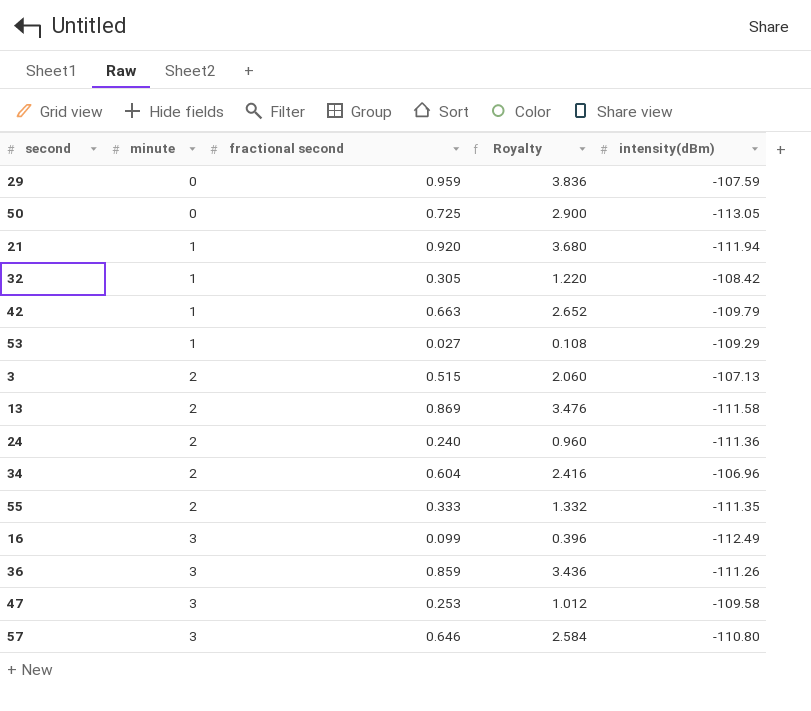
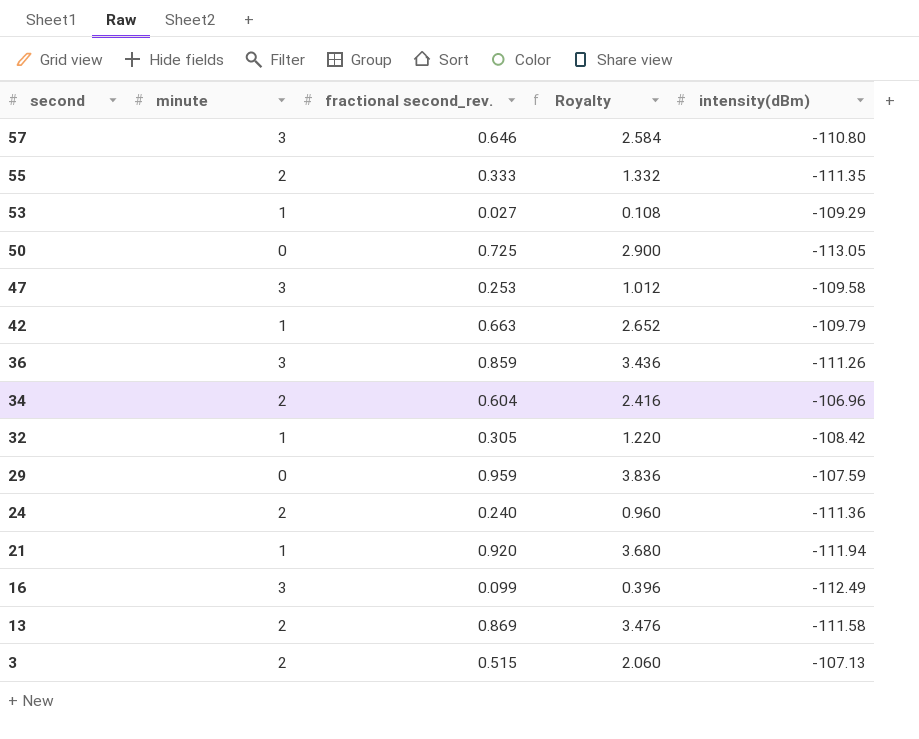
row order: minute ascending -> second descending
column name: fractional second -> fractional second_rev.

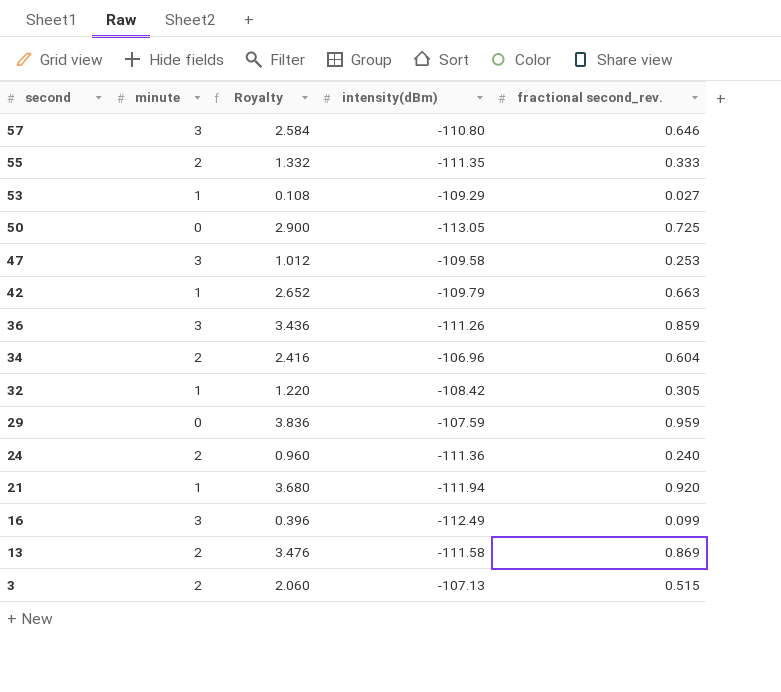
column fractional second_rev. | position: 3 -> 5

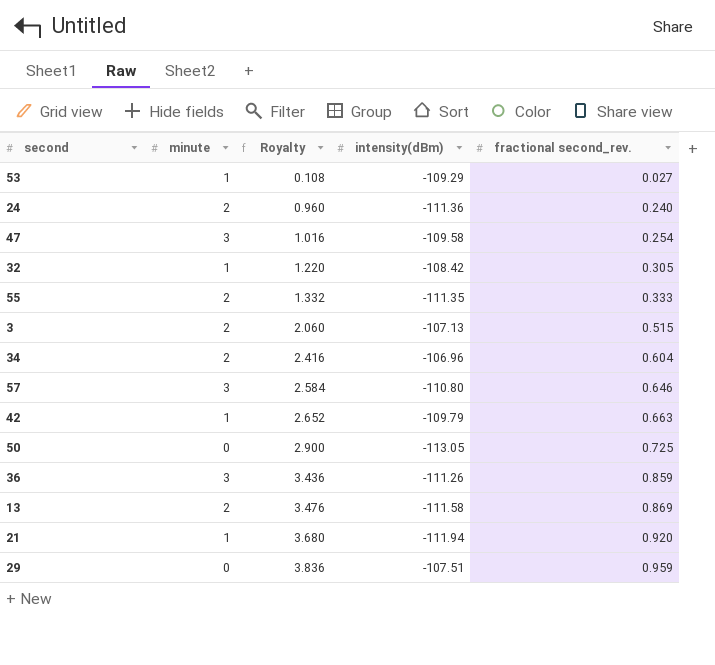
row order: second descending -> Royalty ascending
row 16: 3 | 0.396 | -112.49 | 0.099 -> none
47 | Royalty: 1.012 -> 1.016
47 | fractional second_rev.: 0.253 -> 0.254
29 | intensity(dBm): -107.59 -> -107.51

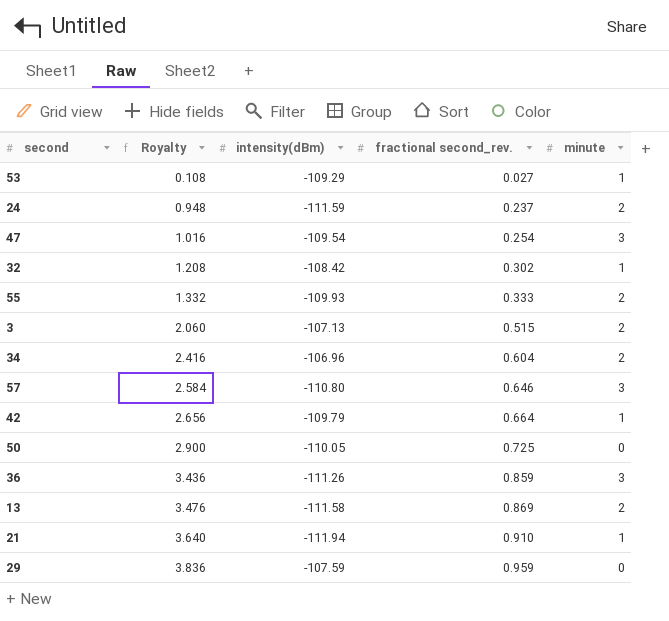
column minute | position: 2 -> 5
24 | Royalty: 0.960 -> 0.948
24 | intensity(dBm): -111.36 -> -111.59
24 | fractional second_rev.: 0.240 -> 0.237
47 | intensity(dBm): -109.58 -> -109.54
32 | Royalty: 1.220 -> 1.208
32 | fractional second_rev.: 0.305 -> 0.302
55 | intensity(dBm): -111.35 -> -109.93
42 | Royalty: 2.652 -> 2.656
42 | fractional second_rev.: 0.663 -> 0.664
50 | intensity(dBm): -113.05 -> -110.05
21 | Royalty: 3.680 -> 3.640
21 | fractional second_rev.: 0.920 -> 0.910
29 | intensity(dBm): -107.51 -> -107.59

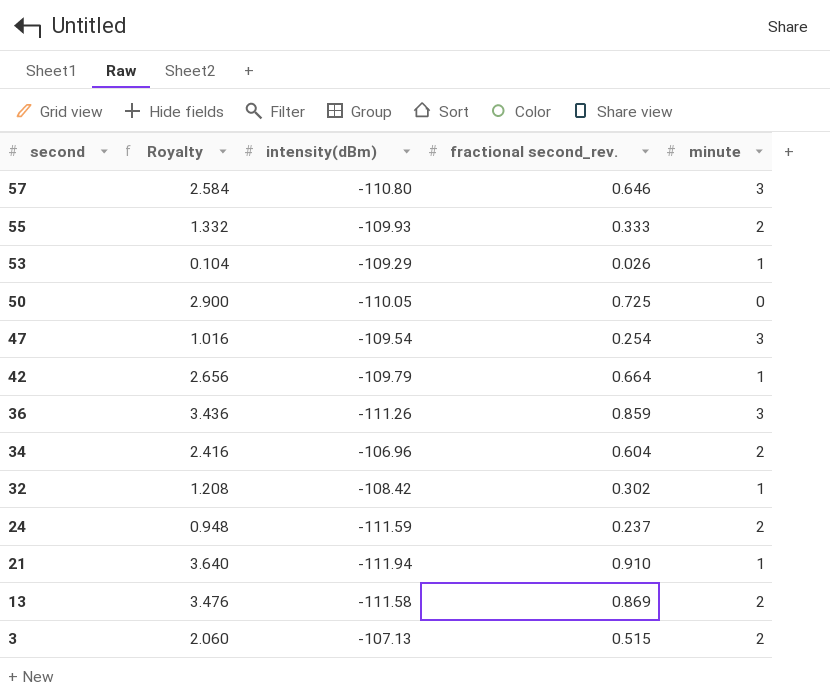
row order: Royalty ascending -> second descending
row 29: 3.836 | -107.59 | 0.959 | 0 -> none
53 | Royalty: 0.108 -> 0.104
53 | fractional second_rev.: 0.027 -> 0.026

